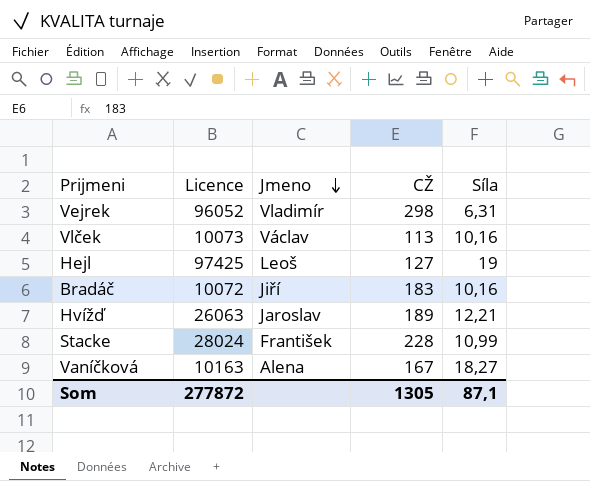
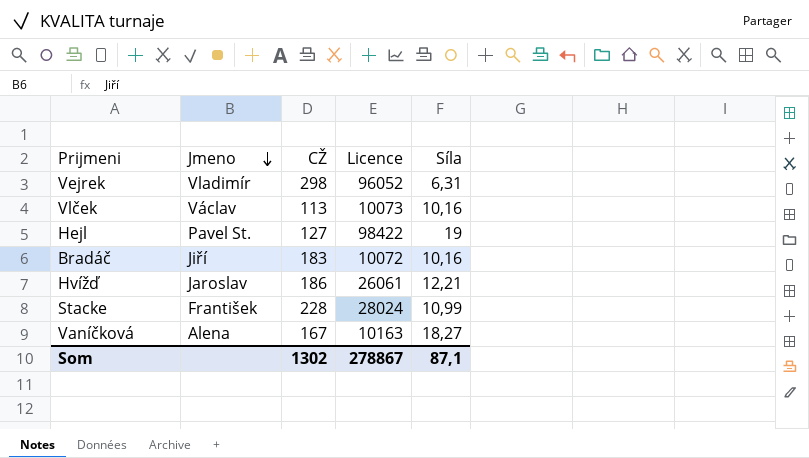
column Licence | position: 2 -> 4
Hejl | Jmeno: Leoš -> Pavel St.
Hejl | Licence: 97425 -> 98422
Hvížď | CŽ: 189 -> 186
Hvížď | Licence: 26063 -> 26061
Som | CŽ: 1305 -> 1302
Som | Licence: 277872 -> 278867

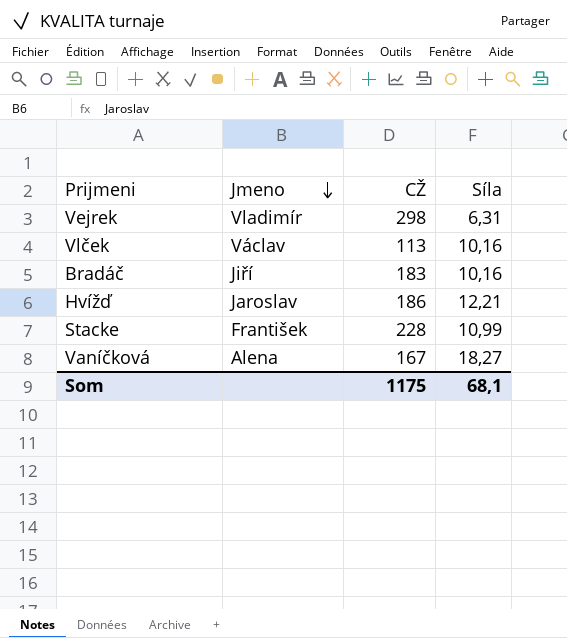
column Licence | position: 4 -> none
row Hejl: Pavel St. | 127 | 98422 | 19 -> none
Som | CŽ: 1302 -> 1175
Som | Síla: 87,1 -> 68,1

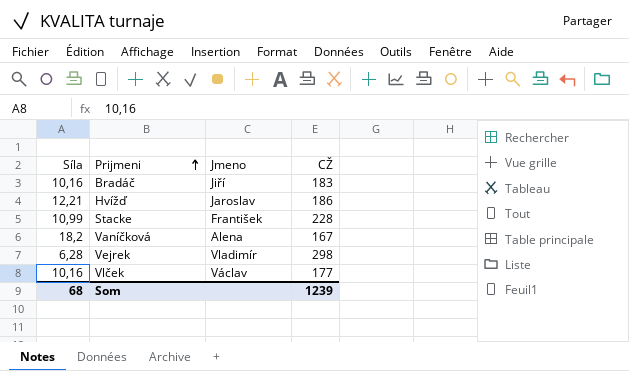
row order: Jmeno descending -> Prijmeni ascending
column Síla | position: 4 -> 1
Vaníčková | Síla: 18,27 -> 18,2
Vejrek | Síla: 6,31 -> 6,28
Vlček | CŽ: 113 -> 177
Som | Síla: 68,1 -> 68
Som | CŽ: 1175 -> 1239

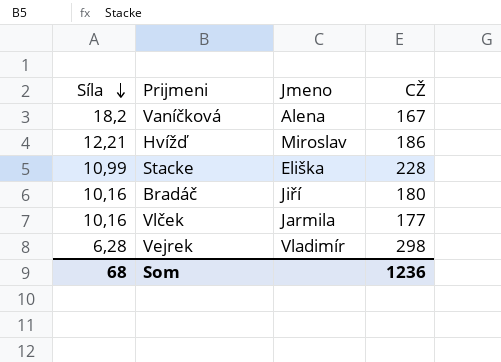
row order: Prijmeni ascending -> Síla descending
Hvížď | Jmeno: Jaroslav -> Miroslav
Stacke | Jmeno: František -> Eliška
Bradáč | CŽ: 183 -> 180
Vlček | Jmeno: Václav -> Jarmila
Som | CŽ: 1239 -> 1236

